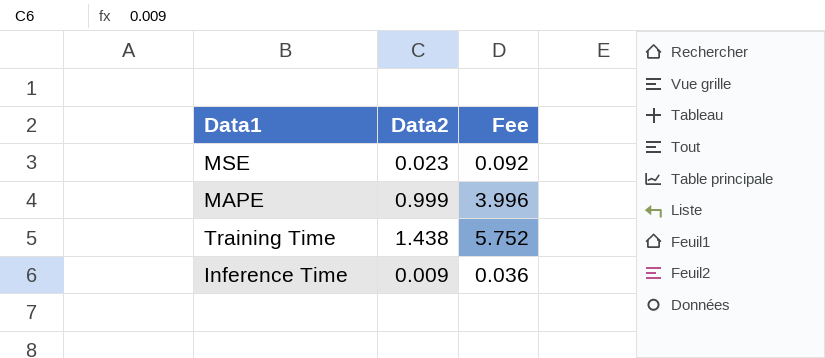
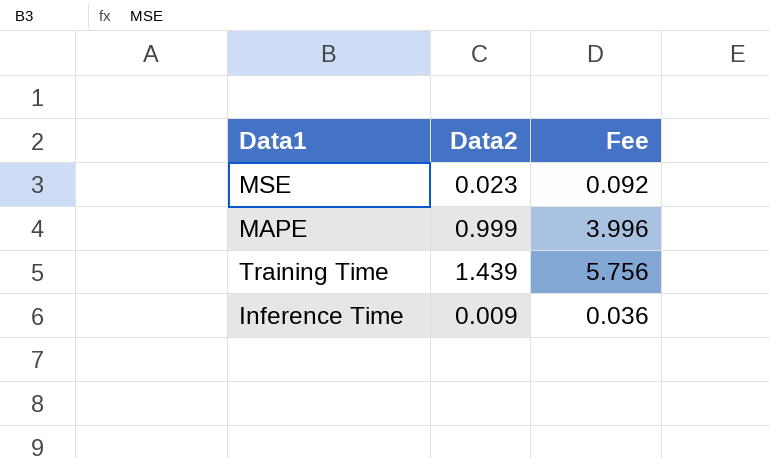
Training Time | Data2: 1.438 -> 1.439
Training Time | Fee: 5.752 -> 5.756

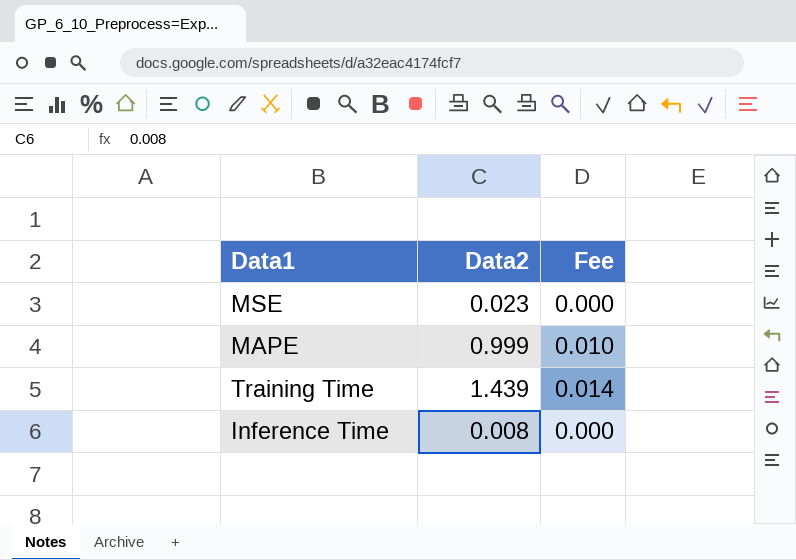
column Fee | formula: [Data2] * 4 -> [Data2] * 0.01
Inference Time | Data2: 0.009 -> 0.008

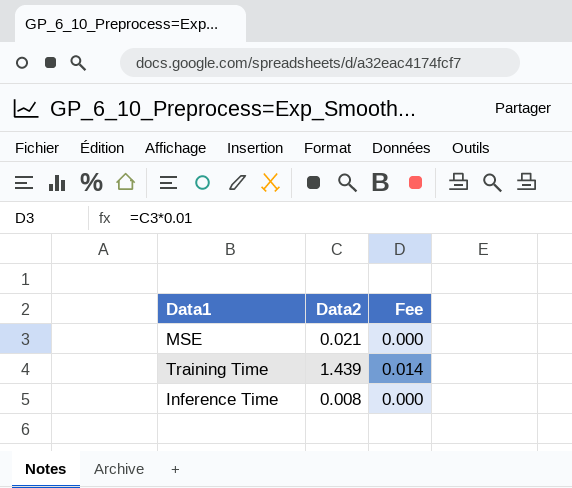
row MAPE: 0.999 | 0.010 -> none
MSE | Data2: 0.023 -> 0.021

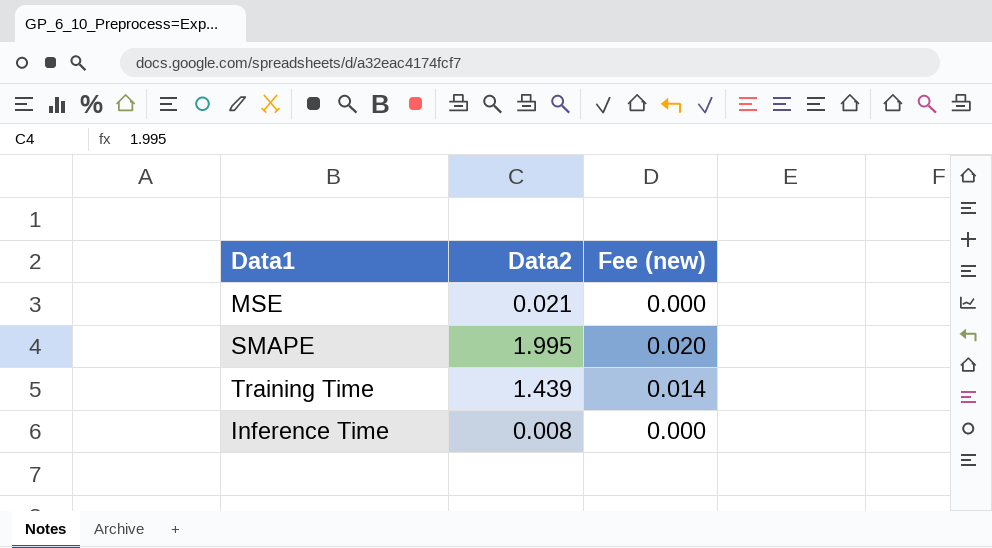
column name: Fee -> Fee (new)
row SMAPE: none -> 1.995 | 0.020

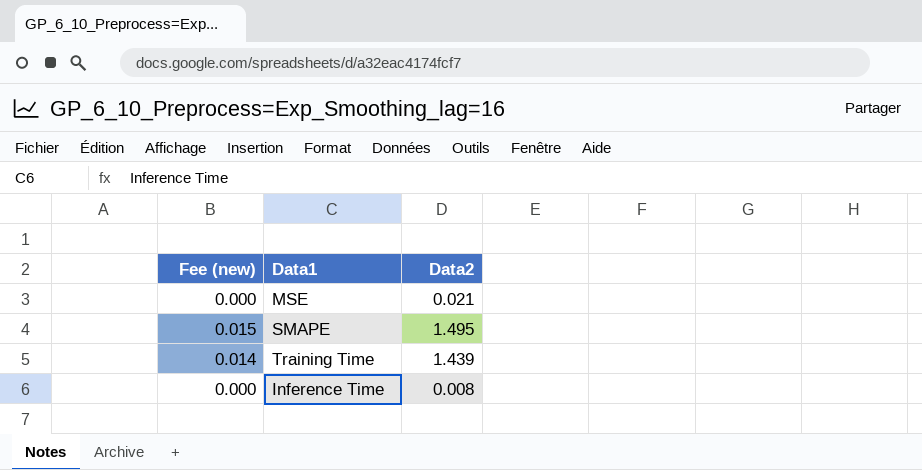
column Fee (new) | position: 3 -> 1
SMAPE | Fee (new): 0.020 -> 0.015
SMAPE | Data2: 1.995 -> 1.495

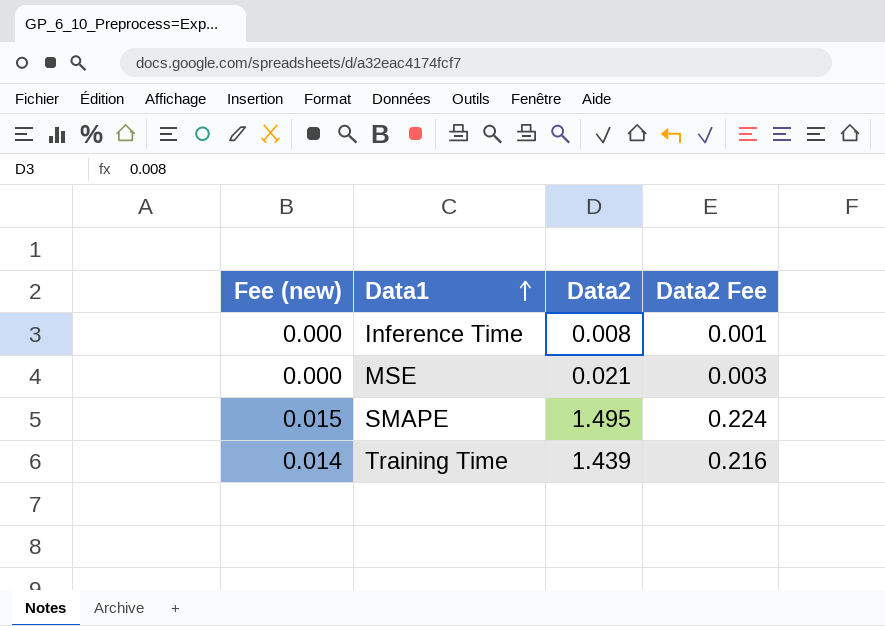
row order: none -> Data1 ascending
column Data2 Fee | formula: none -> [Data2] * 0.15

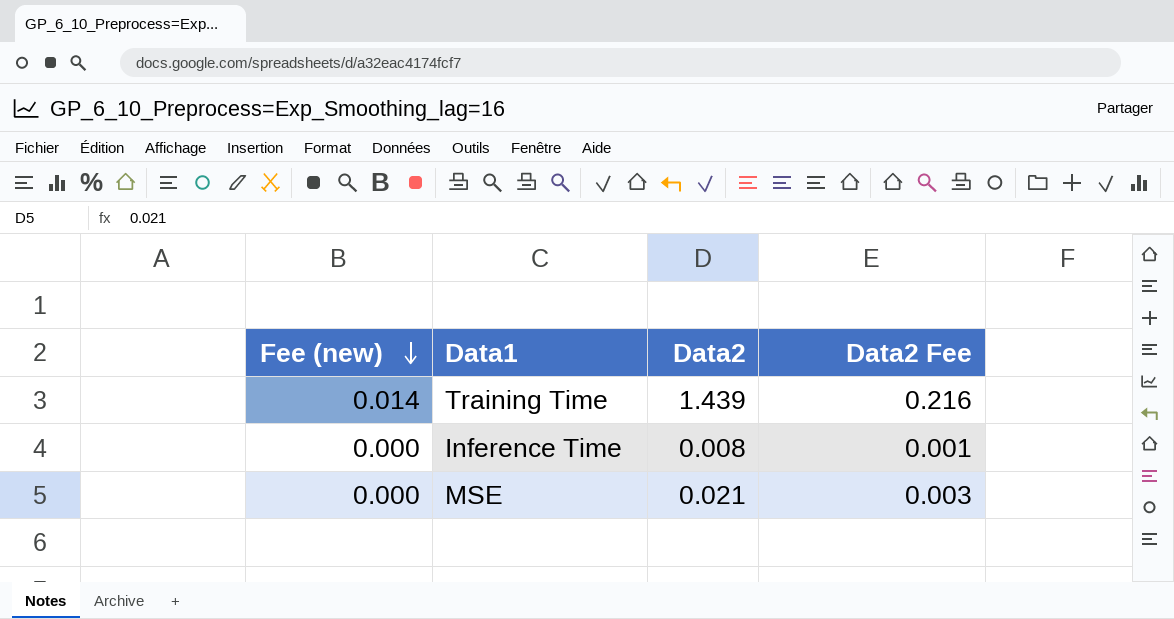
row order: Data1 ascending -> Fee (new) descending
row SMAPE: 0.015 | 1.495 | 0.224 -> none

